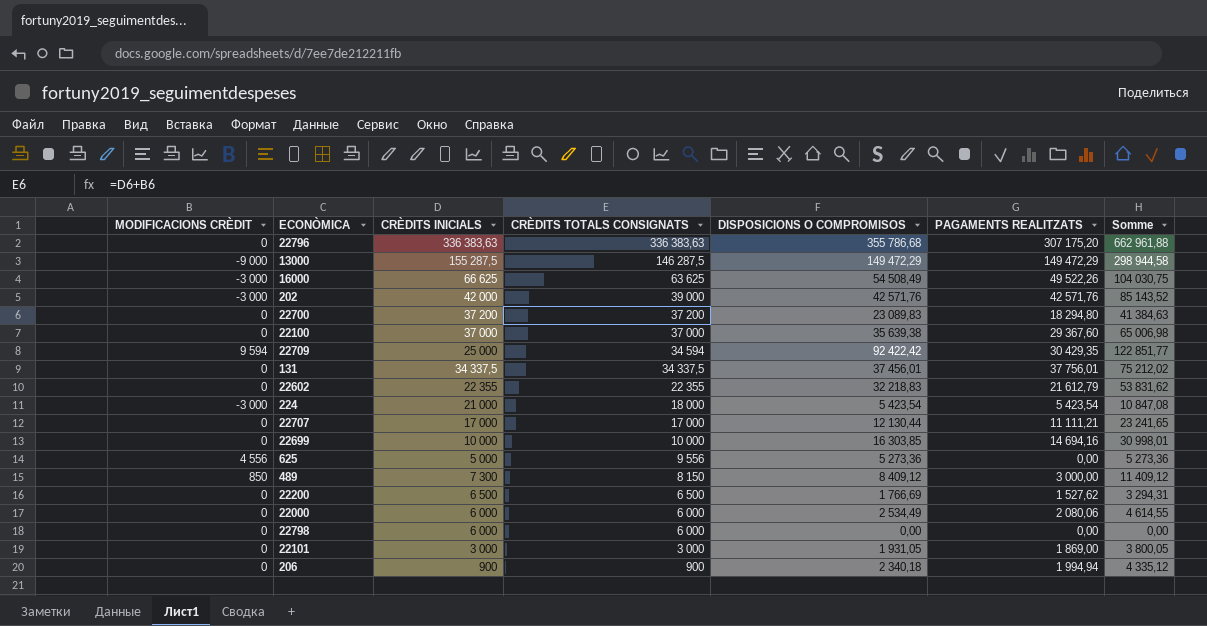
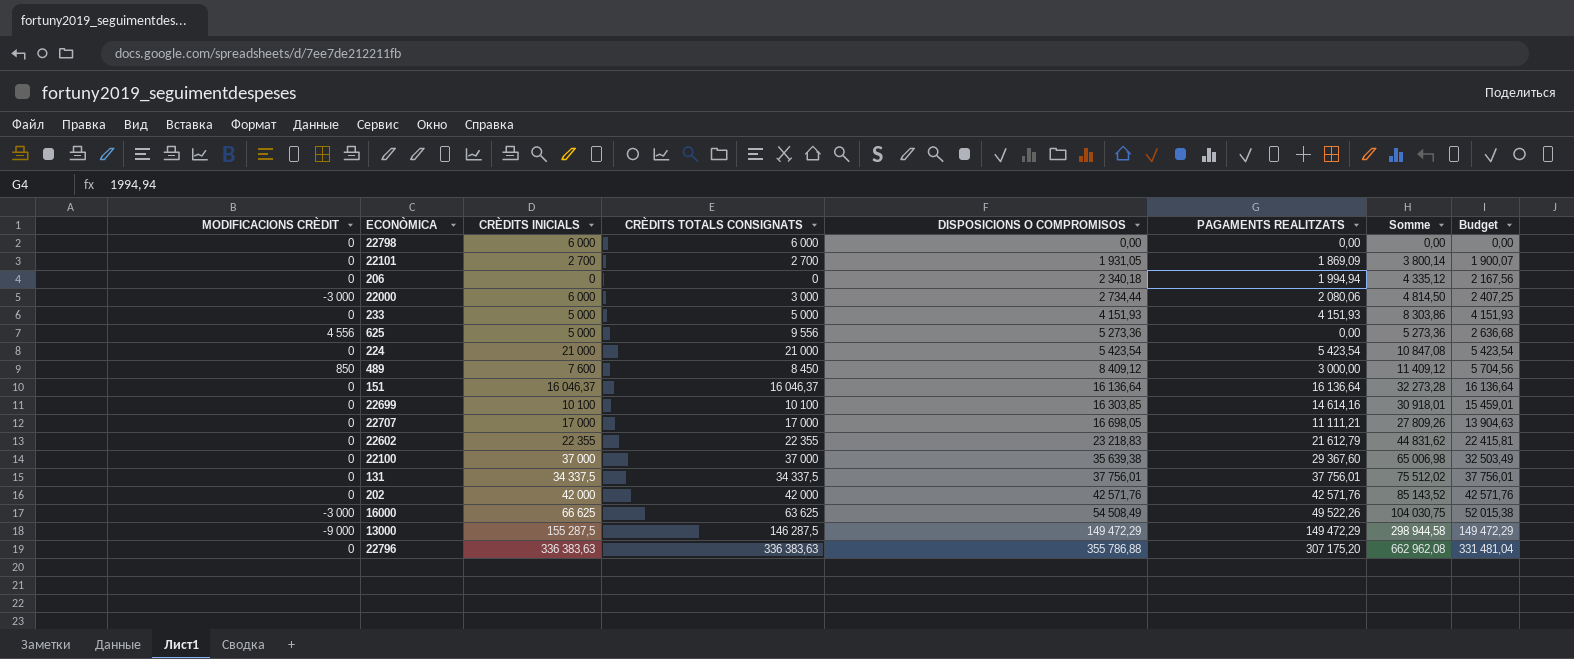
row order: CRÈDITS TOTALS CONSIGNATS descending -> DISPOSICIONS O COMPROMISOS ascending
column Budget | formula: none -> [Somme] * 0,5
row 22700: 0 | 37 200 | 37 200 | 23 089,83 | 18 294,80 | 41 384,63 -> none
row 22709: 9 594 | 25 000 | 34 594 | 92 422,42 | 30 429,35 | 122 851,77 -> none
row 22200: 0 | 6 500 | 6 500 | 1 766,69 | 1 527,62 | 3 294,31 -> none
22101 | CRÈDITS INICIALS: 3 000 -> 2 700
22101 | CRÈDITS TOTALS CONSIGNATS: 3 000 -> 2 700
22101 | PAGAMENTS REALITZATS: 1 869,00 -> 1 869,09
22101 | Somme: 3 800,05 -> 3 800,14
206 | CRÈDITS INICIALS: 900 -> 0
206 | CRÈDITS TOTALS CONSIGNATS: 900 -> 0
22000 | MODIFICACIONS CRÈDIT: 0 -> -3 000
22000 | CRÈDITS TOTALS CONSIGNATS: 6 000 -> 3 000
22000 | DISPOSICIONS O COMPROMISOS: 2 534,49 -> 2 734,44
22000 | Somme: 4 614,55 -> 4 814,50
row 233: none -> 0 | 5 000 | 5 000 | 4 151,93 | 4 151,93 | 8 303,86 | 4 151,93
224 | MODIFICACIONS CRÈDIT: -3 000 -> 0
224 | CRÈDITS TOTALS CONSIGNATS: 18 000 -> 21 000
489 | CRÈDITS INICIALS: 7 300 -> 7 600
489 | CRÈDITS TOTALS CONSIGNATS: 8 150 -> 8 450
row 151: none -> 0 | 16 046,37 | 16 046,37 | 16 136,64 | 16 136,64 | 32 273,28 | 16 136,64
22699 | CRÈDITS INICIALS: 10 000 -> 10 100
22699 | CRÈDITS TOTALS CONSIGNATS: 10 000 -> 10 100
22699 | PAGAMENTS REALITZATS: 14 694,16 -> 14 614,16
22699 | Somme: 30 998,01 -> 30 918,01
22707 | DISPOSICIONS O COMPROMISOS: 12 130,44 -> 16 698,05
22707 | Somme: 23 241,65 -> 27 809,26
22602 | DISPOSICIONS O COMPROMISOS: 32 218,83 -> 23 218,83
22602 | Somme: 53 831,62 -> 44 831,62
131 | DISPOSICIONS O COMPROMISOS: 37 456,01 -> 37 756,01
131 | Somme: 75 212,02 -> 75 512,02
202 | MODIFICACIONS CRÈDIT: -3 000 -> 0
202 | CRÈDITS TOTALS CONSIGNATS: 39 000 -> 42 000
22796 | DISPOSICIONS O COMPROMISOS: 355 786,68 -> 355 786,88
22796 | Somme: 662 961,88 -> 662 962,08

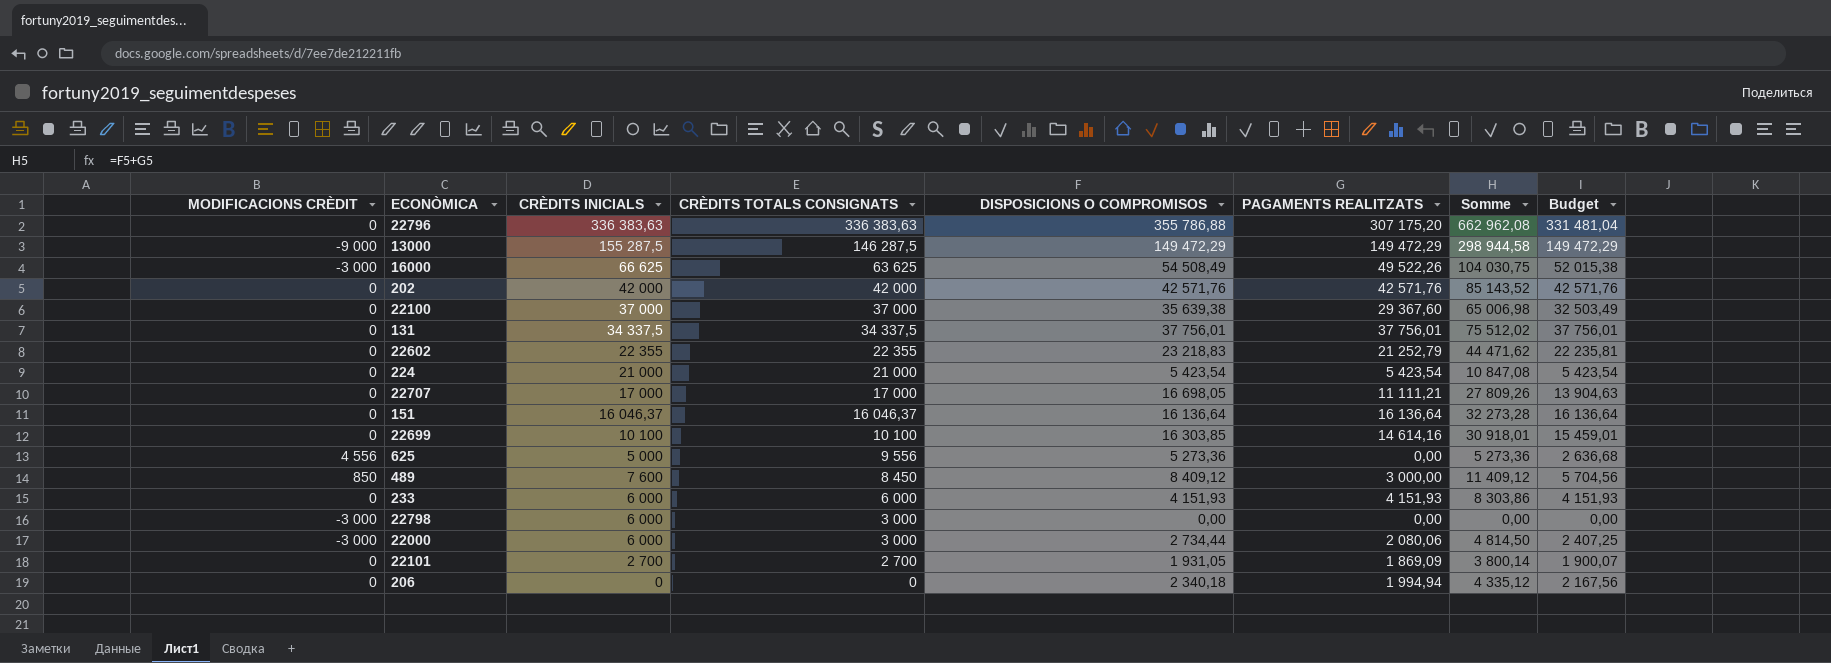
row order: DISPOSICIONS O COMPROMISOS ascending -> CRÈDITS TOTALS CONSIGNATS descending
22602 | PAGAMENTS REALITZATS: 21 612,79 -> 21 252,79
22602 | Somme: 44 831,62 -> 44 471,62
22602 | Budget: 22 415,81 -> 22 235,81
233 | CRÈDITS INICIALS: 5 000 -> 6 000
233 | CRÈDITS TOTALS CONSIGNATS: 5 000 -> 6 000
22798 | MODIFICACIONS CRÈDIT: 0 -> -3 000
22798 | CRÈDITS TOTALS CONSIGNATS: 6 000 -> 3 000

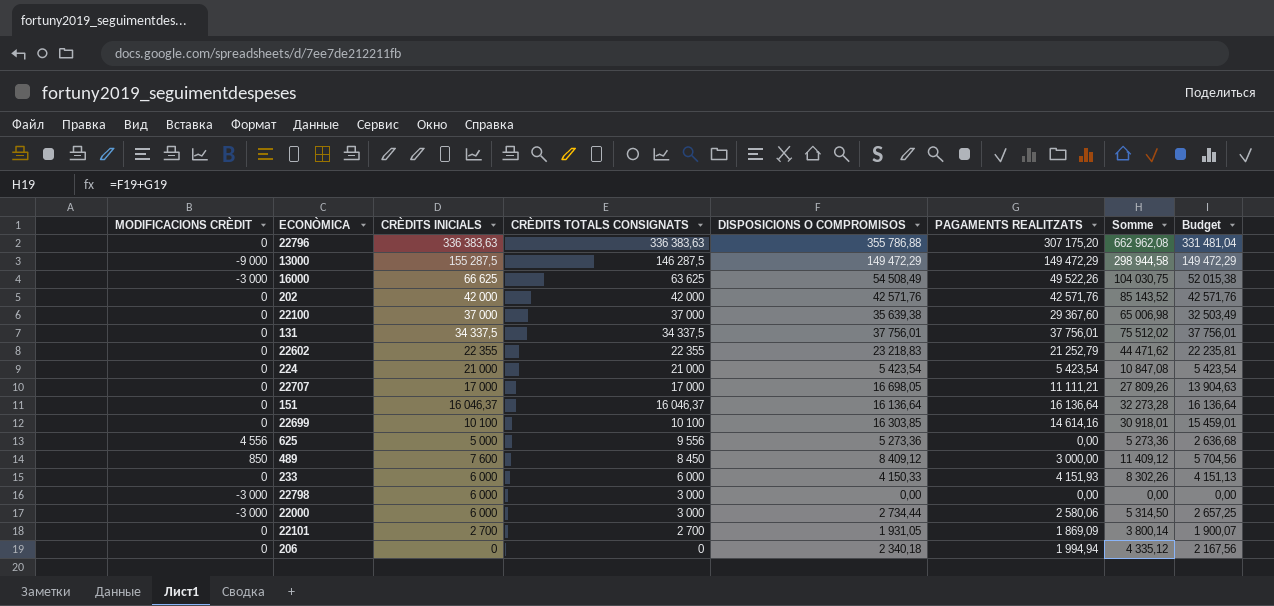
233 | DISPOSICIONS O COMPROMISOS: 4 151,93 -> 4 150,33
233 | Somme: 8 303,86 -> 8 302,26
233 | Budget: 4 151,93 -> 4 151,13
22000 | PAGAMENTS REALITZATS: 2 080,06 -> 2 580,06
22000 | Somme: 4 814,50 -> 5 314,50
22000 | Budget: 2 407,25 -> 2 657,25

